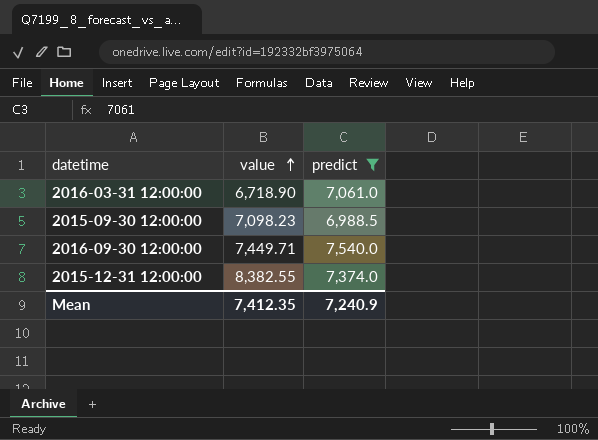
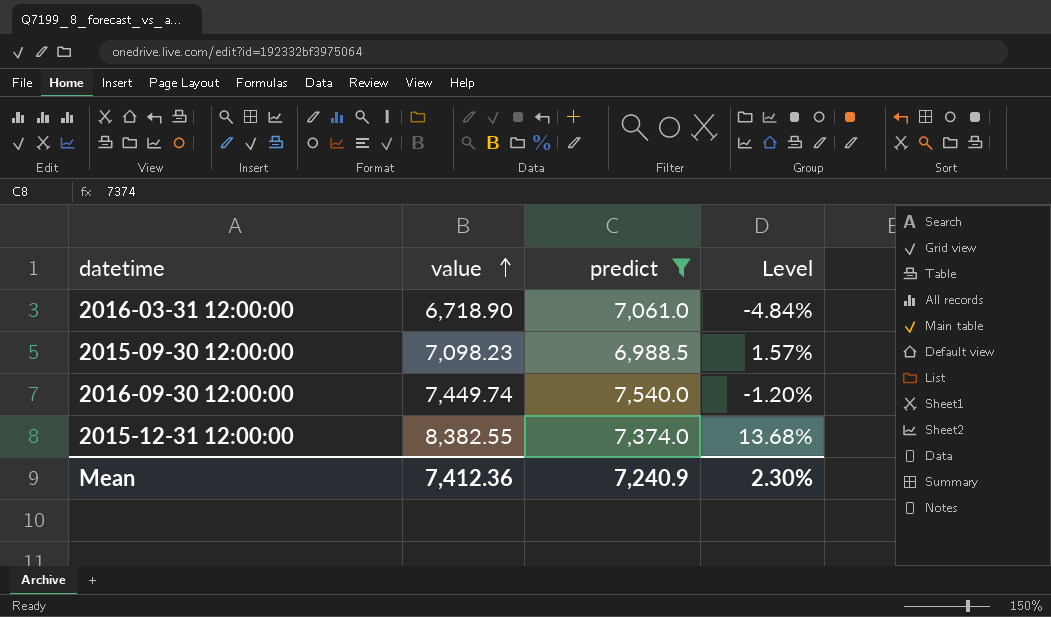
column Level | formula: none -> ([value] - [predict]) / [predict]
2016-09-30 12:00:00 | value: 7,449.71 -> 7,449.74
Mean | value: 7,412.35 -> 7,412.36

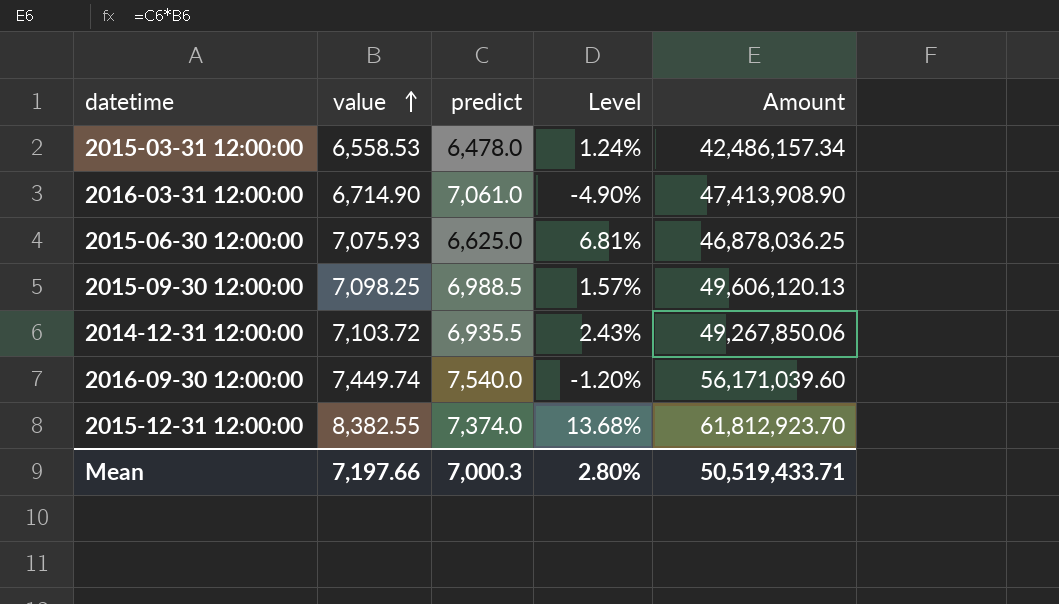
filter: predict >= 6,988.5 -> none
column Amount | formula: none -> [value] * [predict]
2016-03-31 12:00:00 | value: 6,718.90 -> 6,714.90
2016-03-31 12:00:00 | Level: -4.84% -> -4.90%
2015-09-30 12:00:00 | value: 7,098.23 -> 7,098.25
Mean | value: 7,412.36 -> 7,197.66
Mean | predict: 7,240.9 -> 7,000.3
Mean | Level: 2.30% -> 2.80%

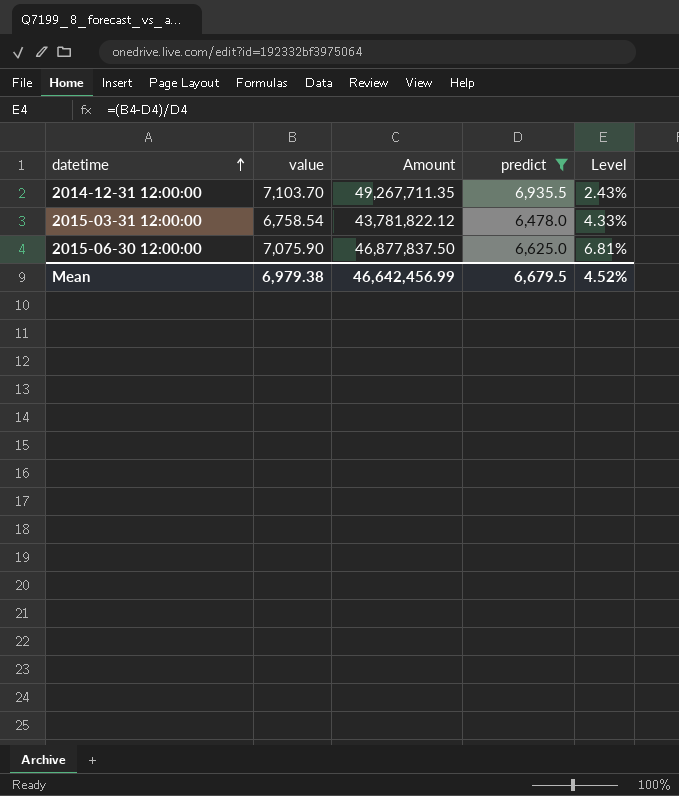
filter: none -> predict <= 6,935.5
row order: value ascending -> datetime ascending
column Amount | position: 5 -> 3
2014-12-31 12:00:00 | value: 7,103.72 -> 7,103.70
2014-12-31 12:00:00 | Amount: 49,267,850.06 -> 49,267,711.35
2015-03-31 12:00:00 | value: 6,558.53 -> 6,758.54
2015-03-31 12:00:00 | Amount: 42,486,157.34 -> 43,781,822.12
2015-03-31 12:00:00 | Level: 1.24% -> 4.33%
2015-06-30 12:00:00 | value: 7,075.93 -> 7,075.90
2015-06-30 12:00:00 | Amount: 46,878,036.25 -> 46,877,837.50
Mean | value: 7,197.66 -> 6,979.38
Mean | Amount: 50,519,433.71 -> 46,642,456.99
Mean | predict: 7,000.3 -> 6,679.5
Mean | Level: 2.80% -> 4.52%

